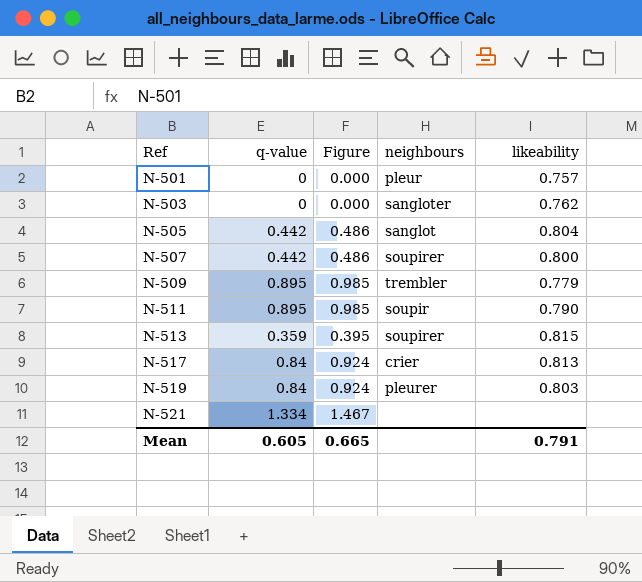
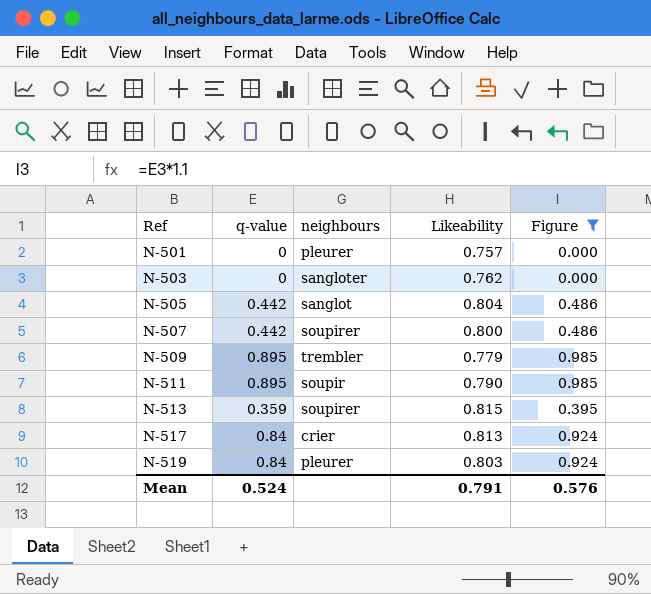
filter: none -> Figure != 1.467
column name: likeability -> Likeability
column Figure | position: 3 -> 5
N-501 | neighbours: pleur -> pleurer
Mean | q-value: 0.605 -> 0.524
Mean | Figure: 0.665 -> 0.576

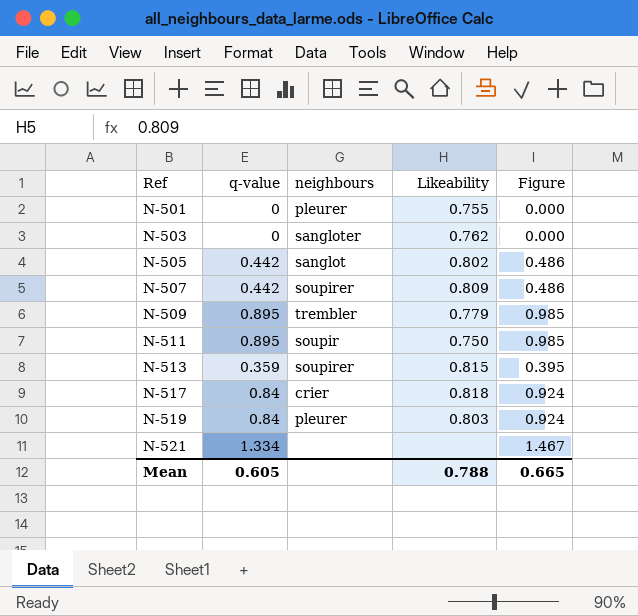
filter: Figure != 1.467 -> none
N-501 | Likeability: 0.757 -> 0.755
N-505 | Likeability: 0.804 -> 0.802
N-507 | Likeability: 0.800 -> 0.809
N-511 | Likeability: 0.790 -> 0.750
N-517 | Likeability: 0.813 -> 0.818
Mean | q-value: 0.524 -> 0.605
Mean | Likeability: 0.791 -> 0.788
Mean | Figure: 0.576 -> 0.665

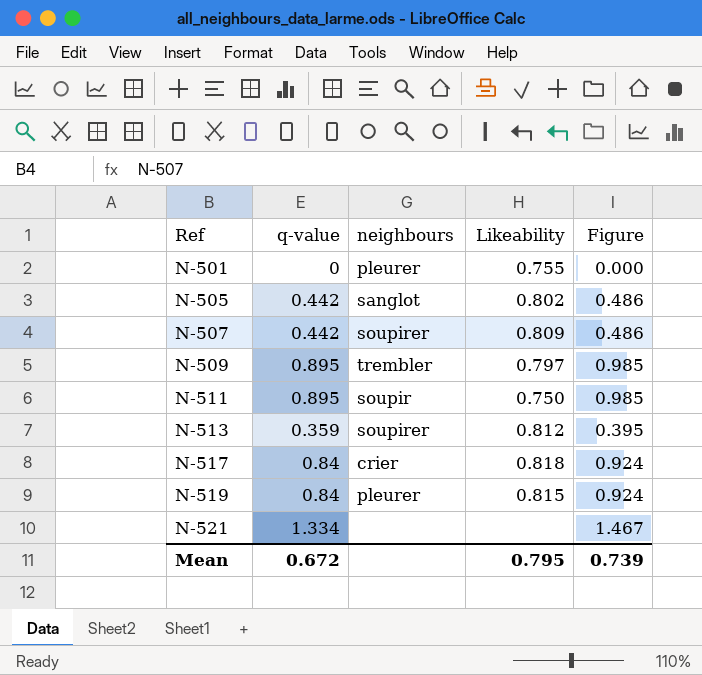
row N-503: 0 | sangloter | 0.762 | 0.000 -> none
N-509 | Likeability: 0.779 -> 0.797
N-513 | Likeability: 0.815 -> 0.812
N-519 | Likeability: 0.803 -> 0.815
Mean | q-value: 0.605 -> 0.672
Mean | Likeability: 0.788 -> 0.795
Mean | Figure: 0.665 -> 0.739

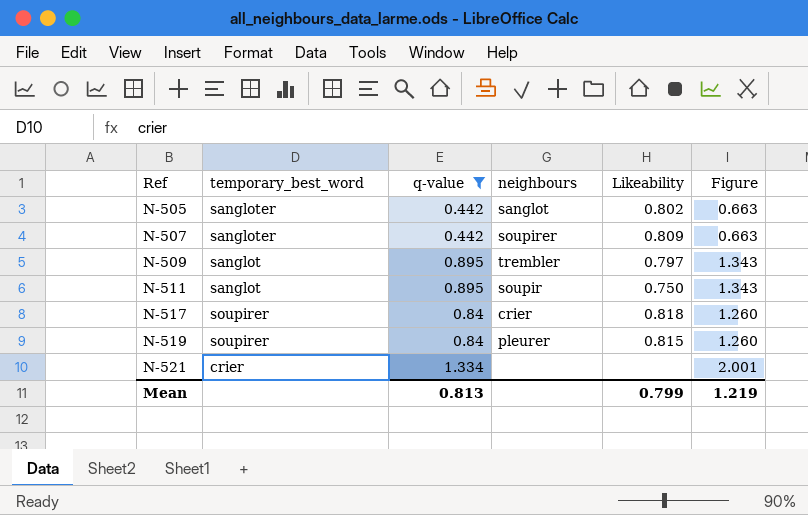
filter: none -> q-value >= 0.442
column temporary_best_word | position: none -> 2
column Figure | formula: [q-value] * 1.1 -> [q-value] * 1.5
Mean | q-value: 0.672 -> 0.813
Mean | Likeability: 0.795 -> 0.799
Mean | Figure: 0.739 -> 1.219

